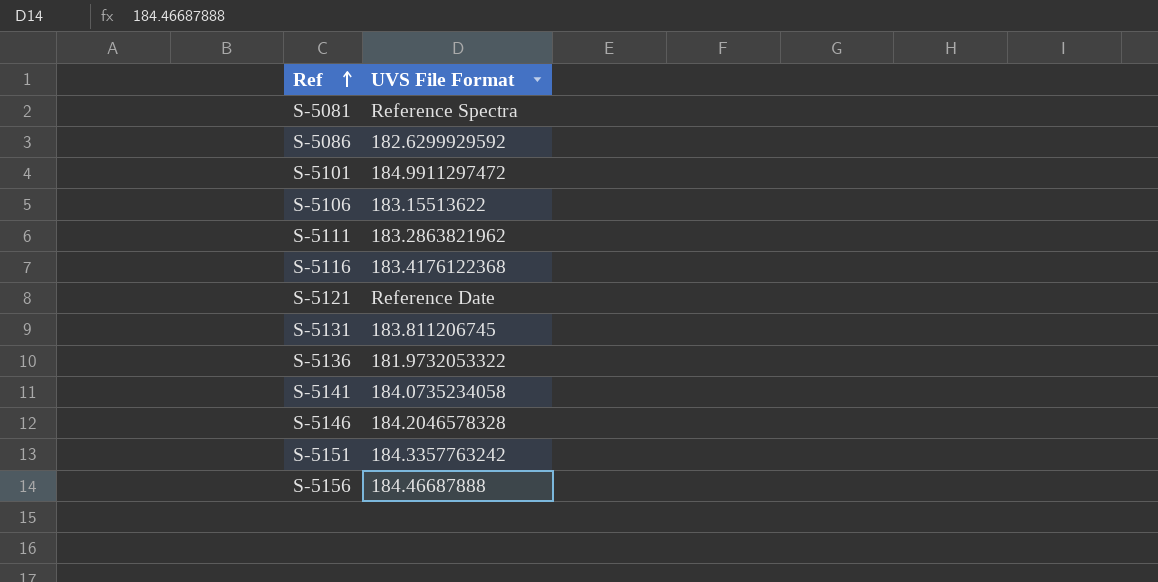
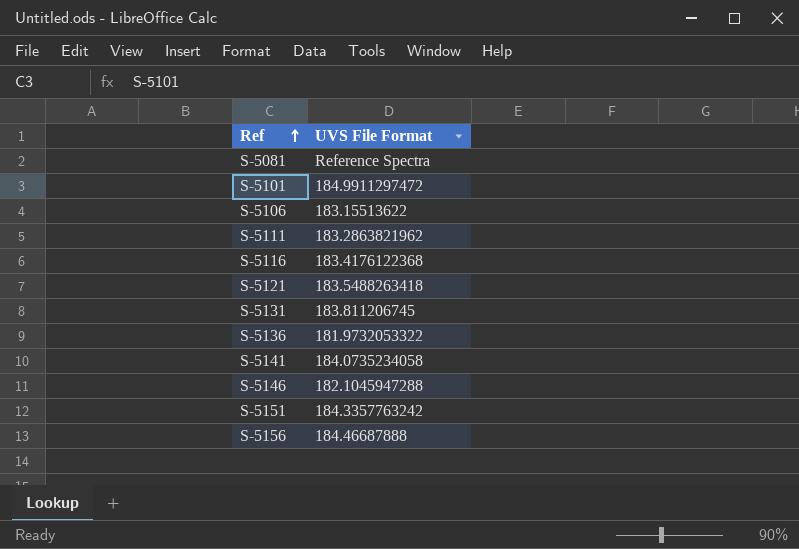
row S-5086: 182.6299929592 -> none
S-5121 | UVS File Format: Reference Date -> 183.5488263418
S-5146 | UVS File Format: 184.2046578328 -> 182.1045947288

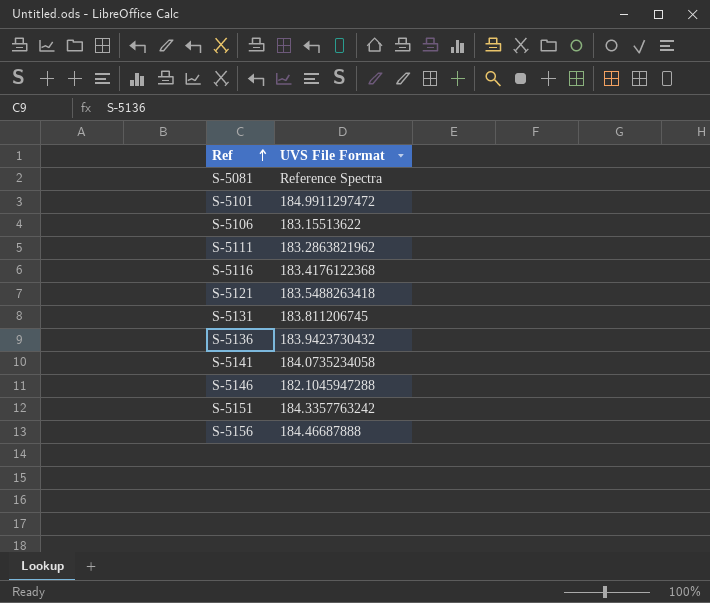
S-5136 | UVS File Format: 181.9732053322 -> 183.9423730432

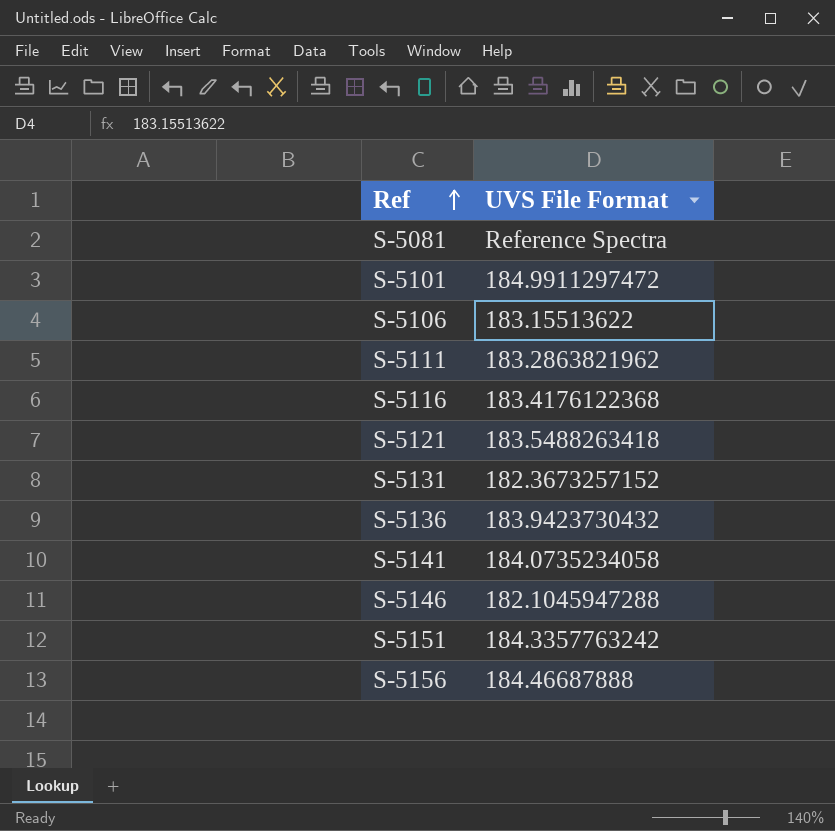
S-5131 | UVS File Format: 183.811206745 -> 182.3673257152

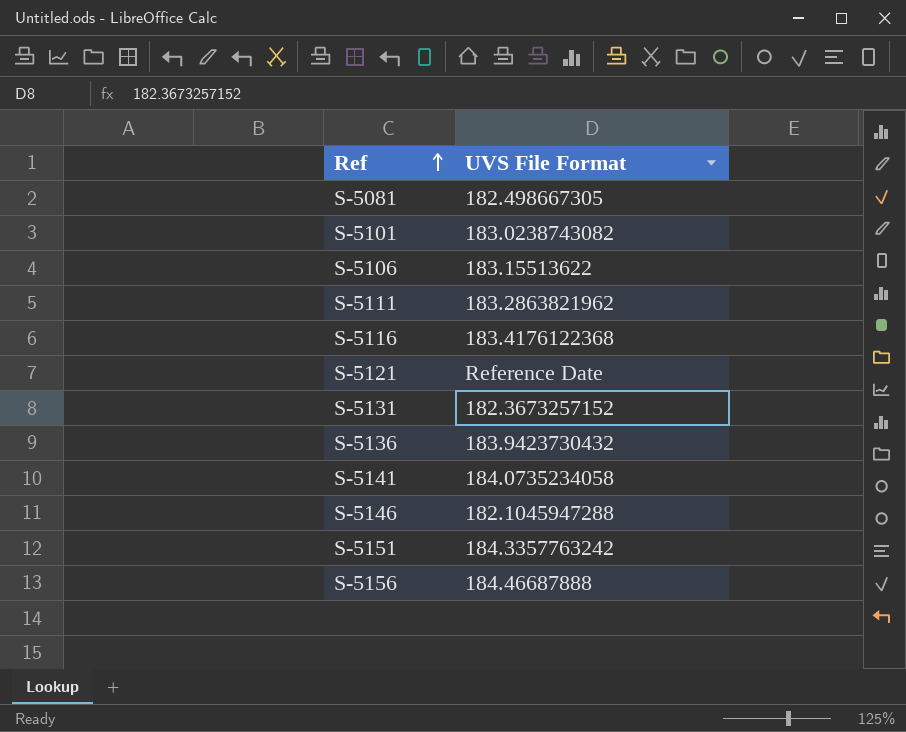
S-5081 | UVS File Format: Reference Spectra -> 182.498667305
S-5101 | UVS File Format: 184.9911297472 -> 183.0238743082
S-5121 | UVS File Format: 183.5488263418 -> Reference Date

